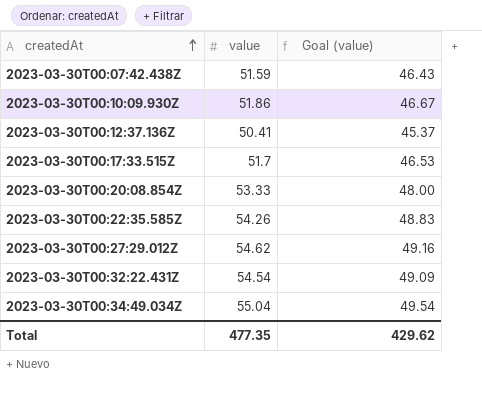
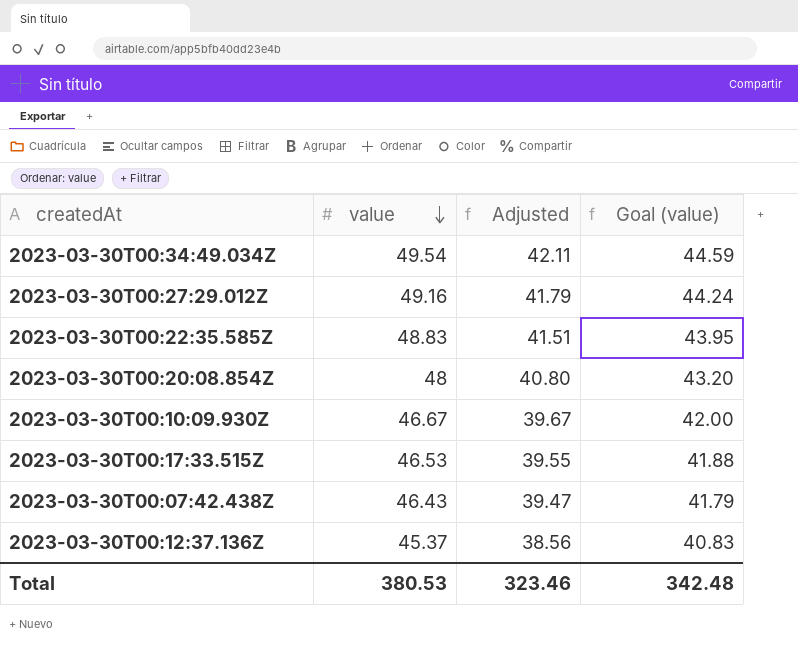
row order: createdAt ascending -> value descending
column Adjusted | formula: none -> [value] * 0.85
row 2023-03-30T00:32:22.431Z: 54.54 | 49.09 -> none
2023-03-30T00:34:49.034Z | value: 55.04 -> 49.54
2023-03-30T00:34:49.034Z | Goal (value): 49.54 -> 44.59
2023-03-30T00:27:29.012Z | value: 54.62 -> 49.16
2023-03-30T00:27:29.012Z | Goal (value): 49.16 -> 44.24
2023-03-30T00:22:35.585Z | value: 54.26 -> 48.83
2023-03-30T00:22:35.585Z | Goal (value): 48.83 -> 43.95
2023-03-30T00:20:08.854Z | value: 53.33 -> 48
2023-03-30T00:20:08.854Z | Goal (value): 48.00 -> 43.20
2023-03-30T00:10:09.930Z | value: 51.86 -> 46.67
2023-03-30T00:10:09.930Z | Goal (value): 46.67 -> 42.00
2023-03-30T00:17:33.515Z | value: 51.7 -> 46.53
2023-03-30T00:17:33.515Z | Goal (value): 46.53 -> 41.88
2023-03-30T00:07:42.438Z | value: 51.59 -> 46.43
2023-03-30T00:07:42.438Z | Goal (value): 46.43 -> 41.79
2023-03-30T00:12:37.136Z | value: 50.41 -> 45.37
2023-03-30T00:12:37.136Z | Goal (value): 45.37 -> 40.83
Total | value: 477.35 -> 380.53
Total | Goal (value): 429.62 -> 342.48

